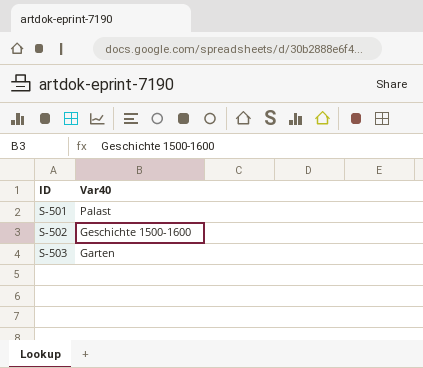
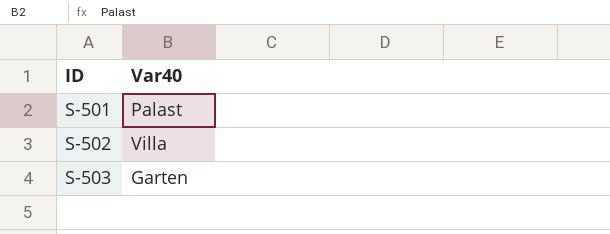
S-502 | Var40: Geschichte 1500-1600 -> Villa

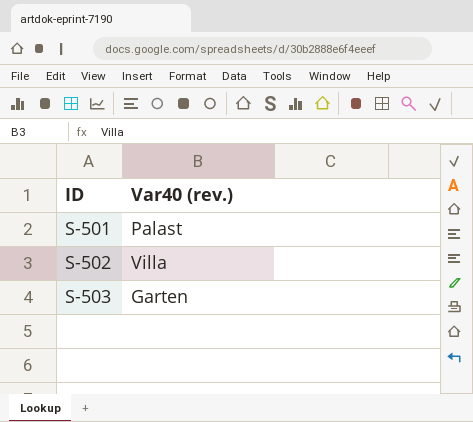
column name: Var40 -> Var40 (rev.)

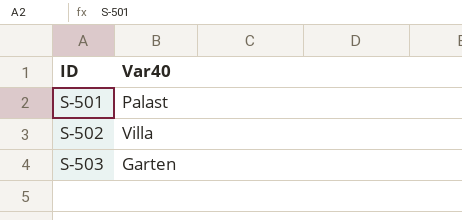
column name: Var40 (rev.) -> Var40

